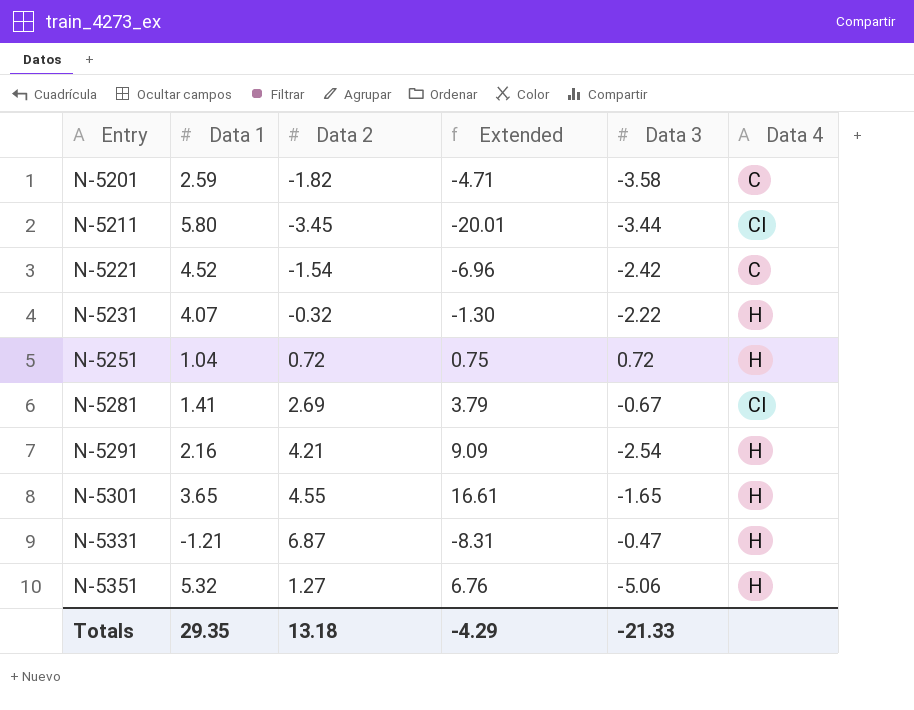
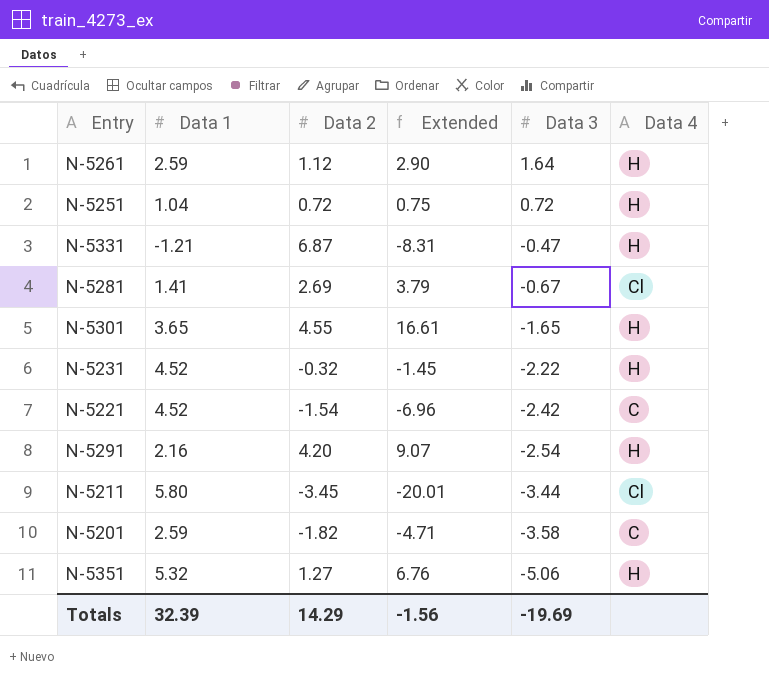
row order: Entry ascending -> Data 3 descending
row N-5261: none -> 2.59 | 1.12 | 2.90 | 1.64 | H
N-5231 | Data 1: 4.07 -> 4.52
N-5231 | Extended: -1.30 -> -1.45
N-5291 | Data 2: 4.21 -> 4.20
N-5291 | Extended: 9.09 -> 9.07
Totals | Data 1: 29.35 -> 32.39
Totals | Data 2: 13.18 -> 14.29
Totals | Extended: -4.29 -> -1.56
Totals | Data 3: -21.33 -> -19.69

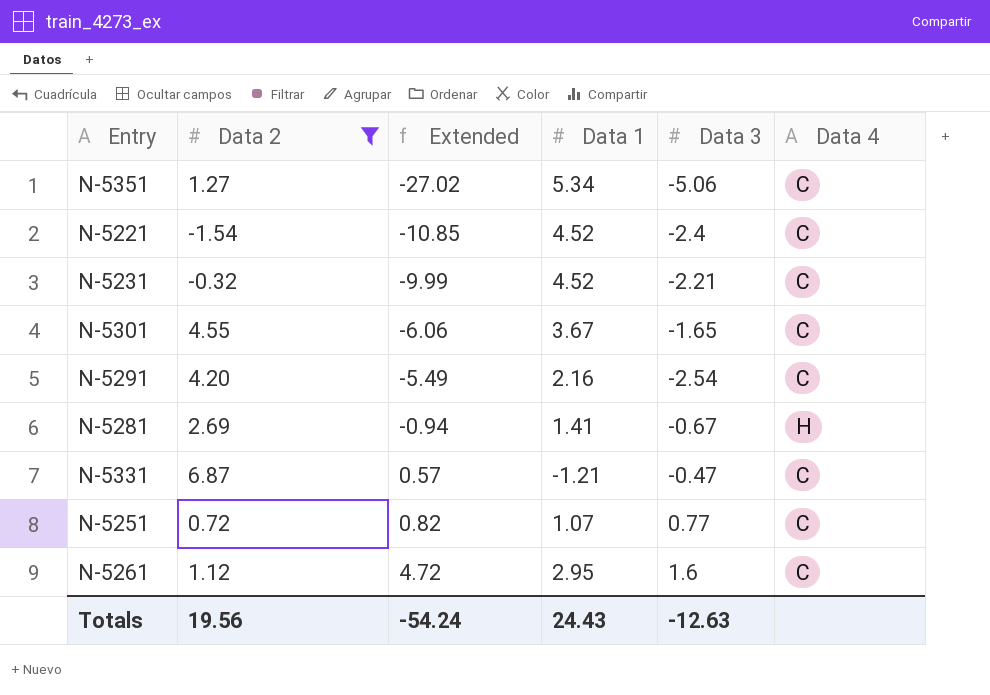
filter: none -> Data 2 >= -1.54
row order: Data 3 descending -> Extended ascending
column Extended | formula: [Data 1] * [Data 2] -> [Data 1] * [Data 3]
column Data 1 | position: 2 -> 4
N-5351 | Data 1: 5.32 -> 5.34
N-5351 | Data 4: H -> C
N-5221 | Data 3: -2.42 -> -2.4
N-5231 | Data 3: -2.22 -> -2.21
N-5231 | Data 4: H -> C
N-5301 | Data 1: 3.65 -> 3.67
N-5301 | Data 4: H -> C
N-5291 | Data 4: H -> C
N-5281 | Data 4: Cl -> H
N-5331 | Data 4: H -> C
N-5251 | Data 1: 1.04 -> 1.07
N-5251 | Data 3: 0.72 -> 0.77
N-5251 | Data 4: H -> C
N-5261 | Data 1: 2.59 -> 2.95
N-5261 | Data 3: 1.64 -> 1.6
N-5261 | Data 4: H -> C
Totals | Data 2: 14.29 -> 19.56
Totals | Extended: -1.56 -> -54.24
Totals | Data 1: 32.39 -> 24.43
Totals | Data 3: -19.69 -> -12.63

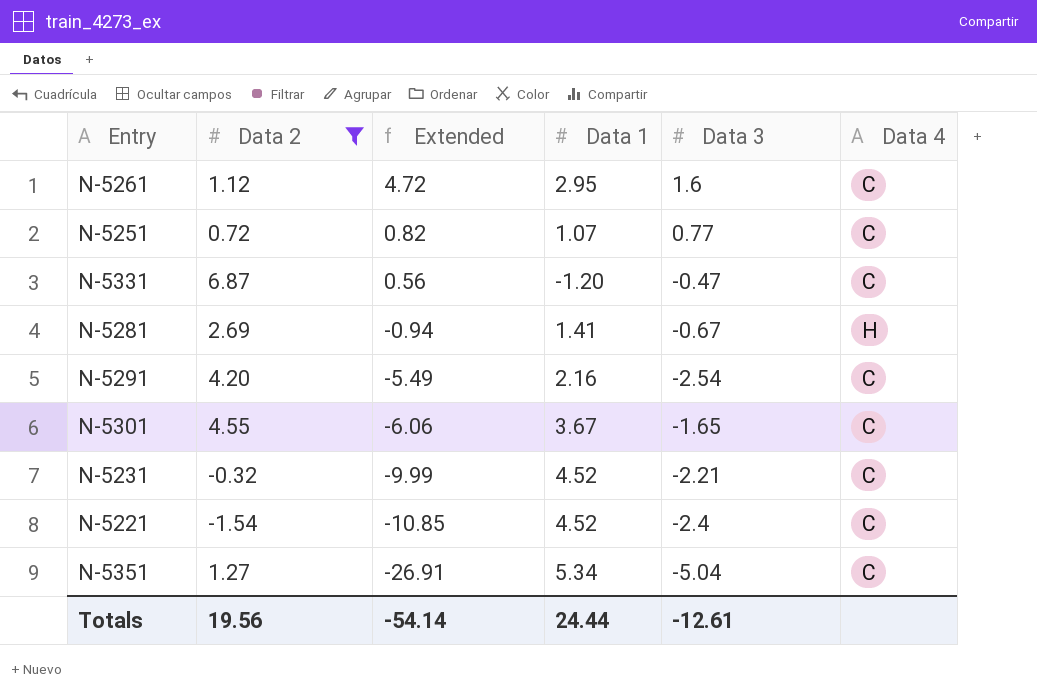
row order: Extended ascending -> Extended descending
N-5331 | Extended: 0.57 -> 0.56
N-5331 | Data 1: -1.21 -> -1.20
N-5351 | Extended: -27.02 -> -26.91
N-5351 | Data 3: -5.06 -> -5.04
Totals | Extended: -54.24 -> -54.14
Totals | Data 1: 24.43 -> 24.44
Totals | Data 3: -12.63 -> -12.61

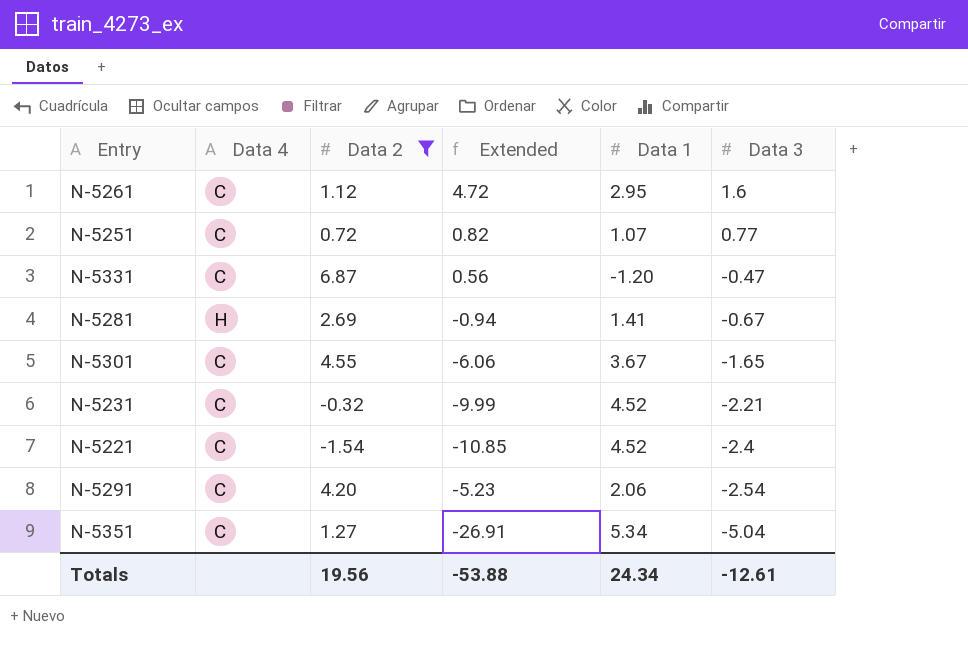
row order: Extended descending -> Data 3 descending
column Data 4 | position: 6 -> 2
N-5291 | Extended: -5.49 -> -5.23
N-5291 | Data 1: 2.16 -> 2.06
Totals | Extended: -54.14 -> -53.88
Totals | Data 1: 24.44 -> 24.34

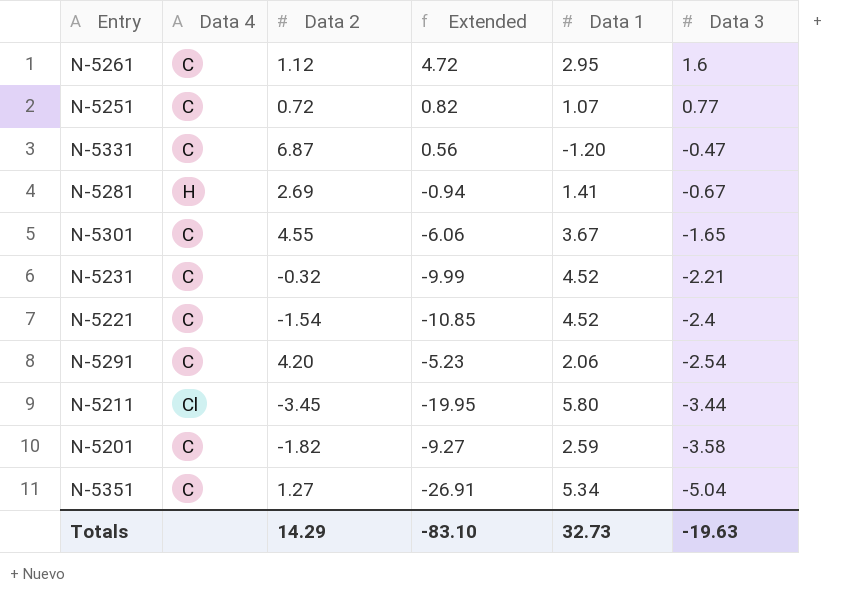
filter: Data 2 >= -1.54 -> none
Totals | Data 2: 19.56 -> 14.29
Totals | Extended: -53.88 -> -83.10
Totals | Data 1: 24.34 -> 32.73
Totals | Data 3: -12.61 -> -19.63

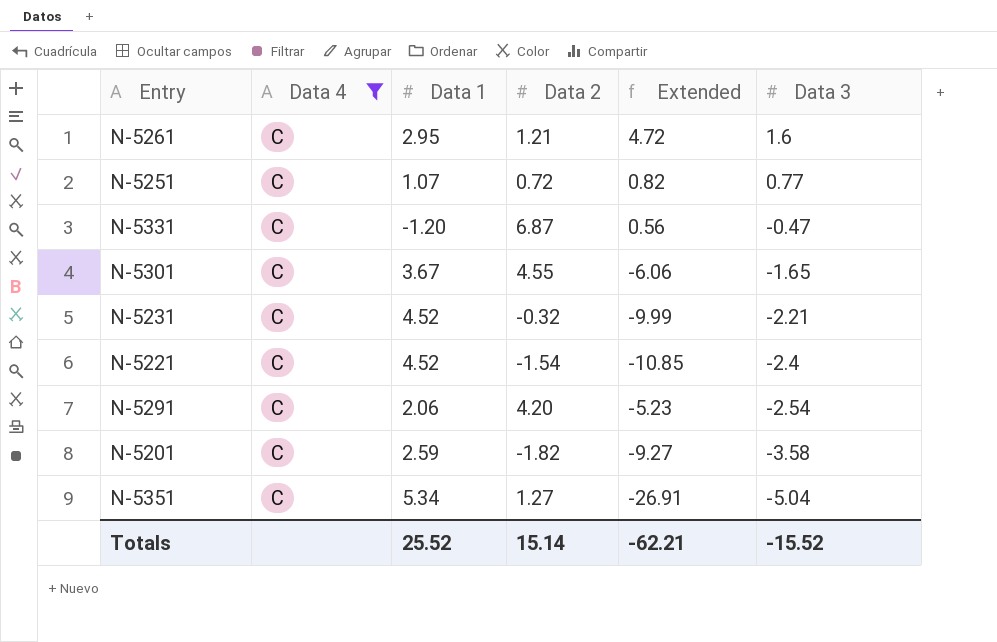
filter: none -> Data 4 = C
column Data 1 | position: 5 -> 3
N-5261 | Data 2: 1.12 -> 1.21
Totals | Data 1: 32.73 -> 25.52
Totals | Data 2: 14.29 -> 15.14
Totals | Extended: -83.10 -> -62.21
Totals | Data 3: -19.63 -> -15.52

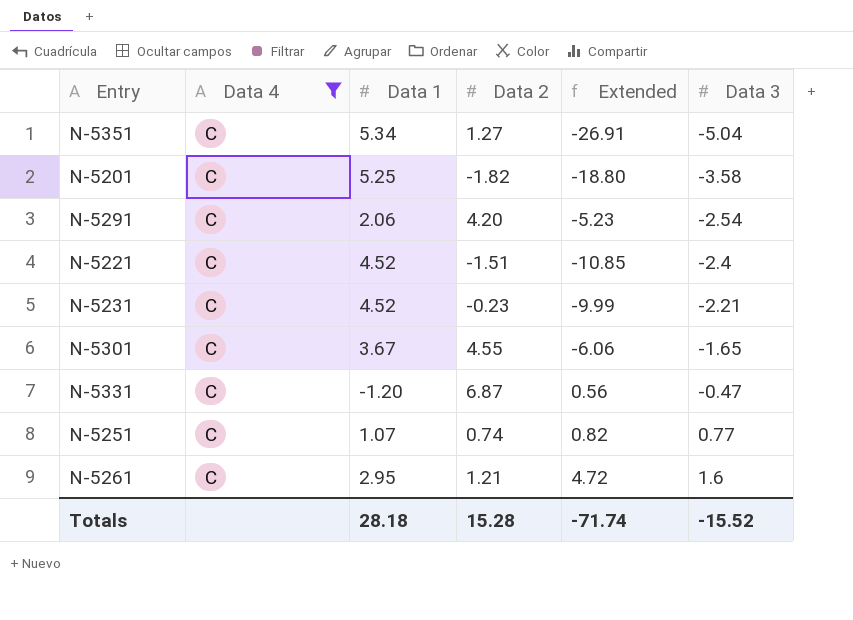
row order: Data 3 descending -> Data 3 ascending
N-5201 | Data 1: 2.59 -> 5.25
N-5201 | Extended: -9.27 -> -18.80
N-5221 | Data 2: -1.54 -> -1.51
N-5231 | Data 2: -0.32 -> -0.23
N-5251 | Data 2: 0.72 -> 0.74
Totals | Data 1: 25.52 -> 28.18
Totals | Data 2: 15.14 -> 15.28
Totals | Extended: -62.21 -> -71.74

